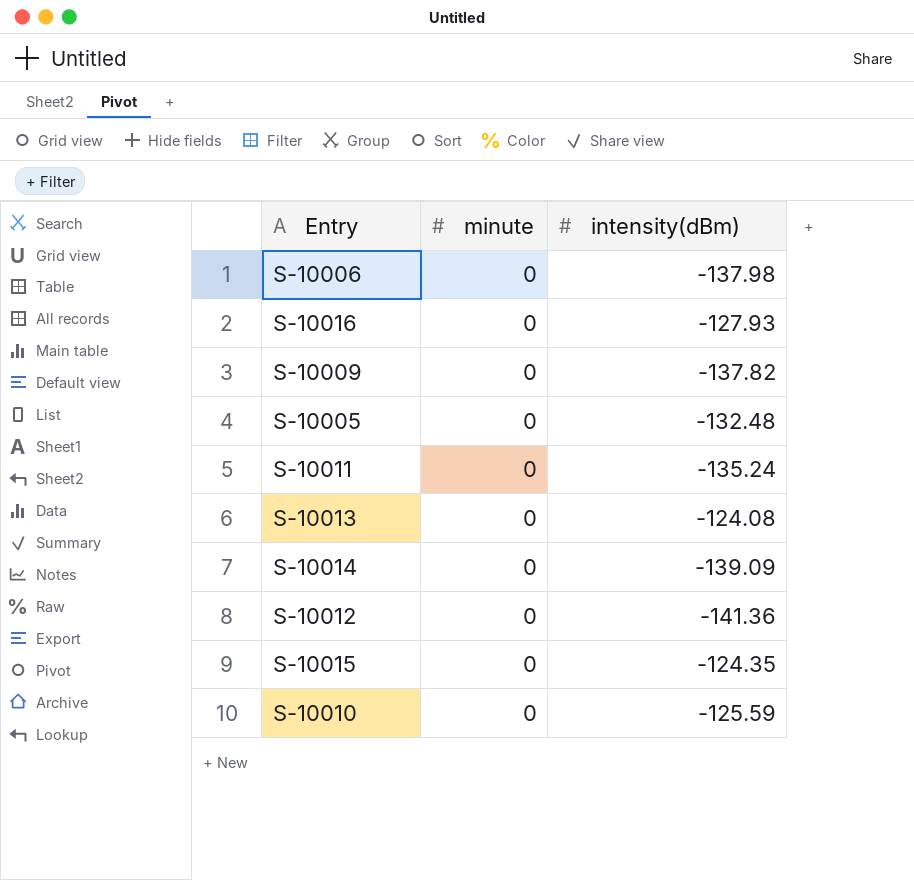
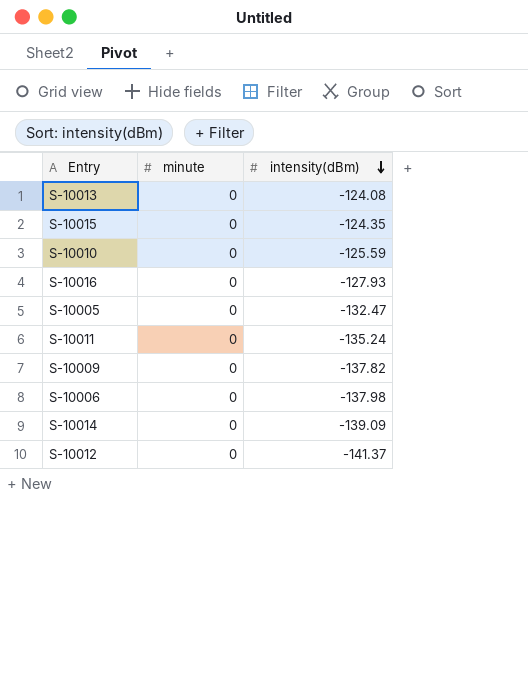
row order: none -> intensity(dBm) descending
S-10005 | intensity(dBm): -132.48 -> -132.47
S-10012 | intensity(dBm): -141.36 -> -141.37

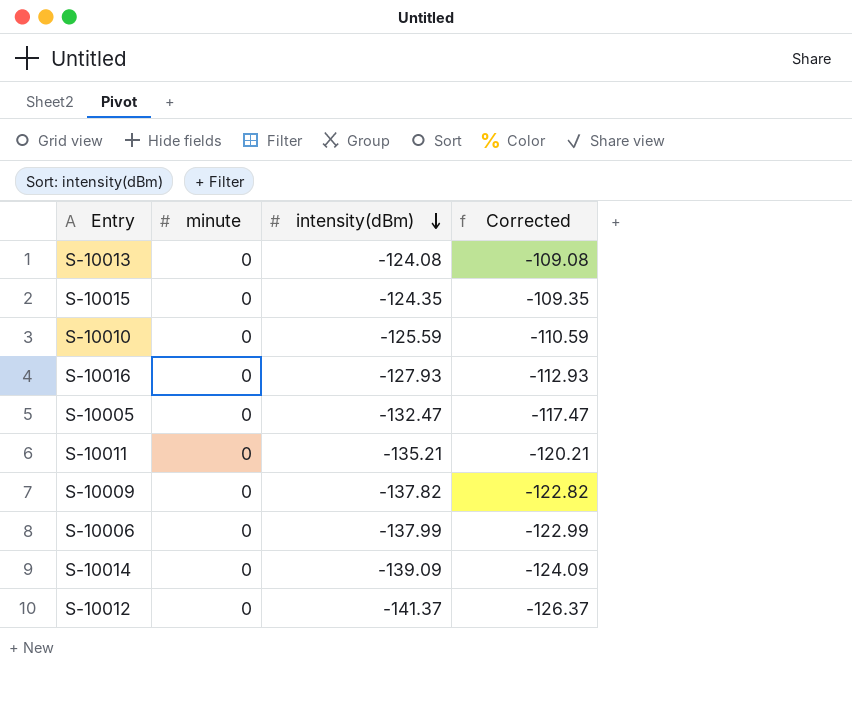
column Corrected | formula: none -> [intensity(dBm)] + 15
S-10011 | intensity(dBm): -135.24 -> -135.21
S-10006 | intensity(dBm): -137.98 -> -137.99

